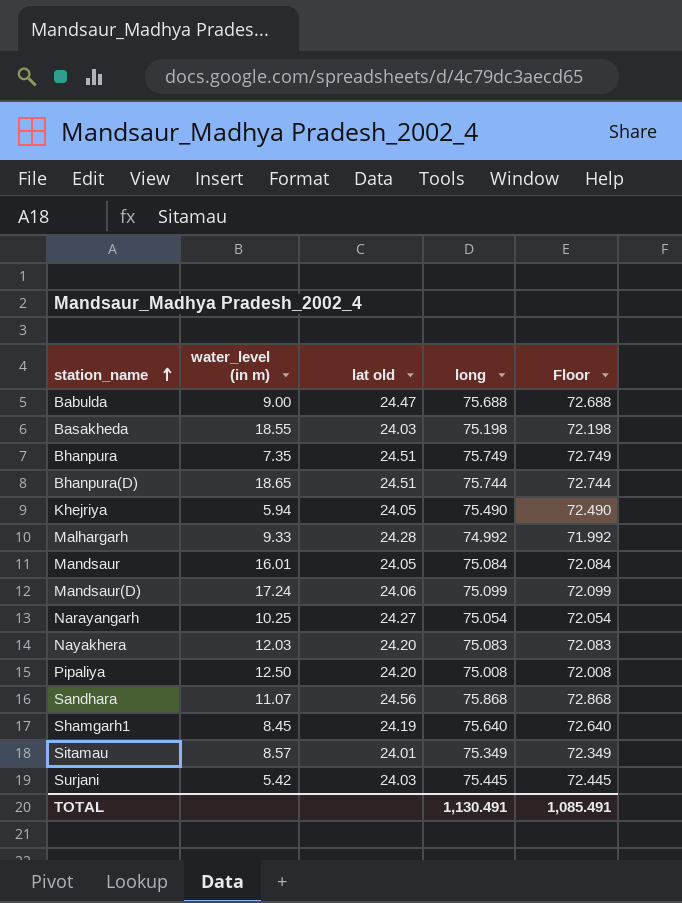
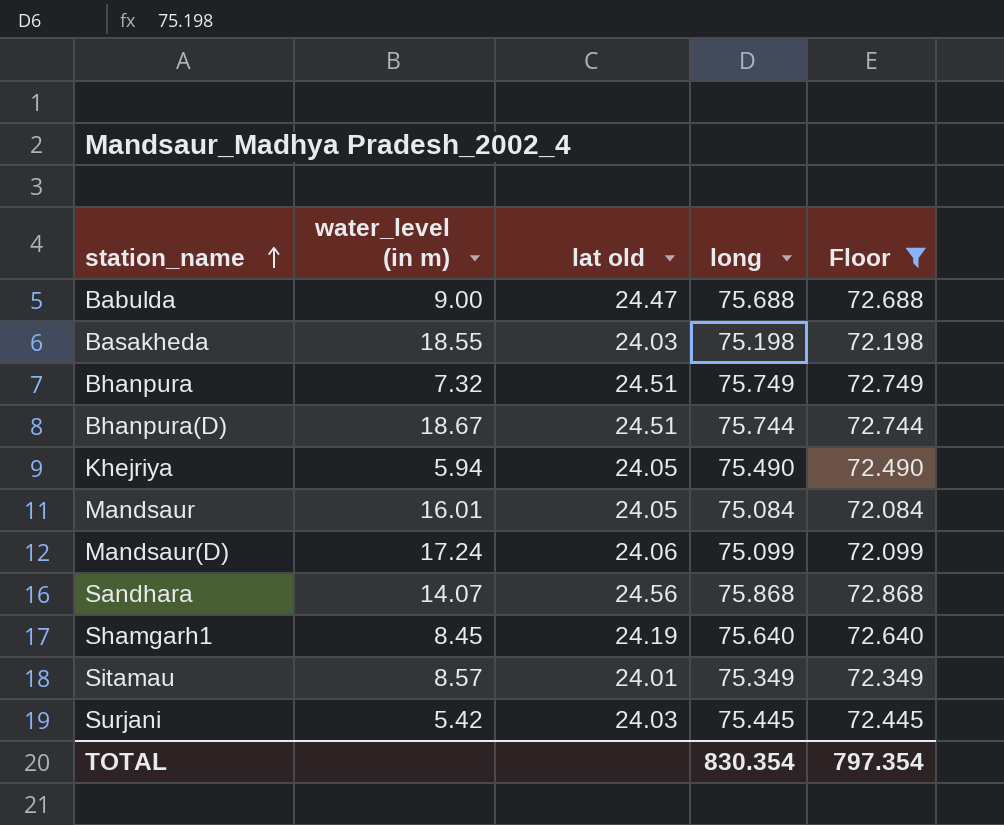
filter: none -> Floor >= 72.084
Bhanpura | water_level (in m): 7.35 -> 7.32
Bhanpura(D) | water_level (in m): 18.65 -> 18.67
Sandhara | water_level (in m): 11.07 -> 14.07
TOTAL | long: 1,130.491 -> 830.354
TOTAL | Floor: 1,085.491 -> 797.354

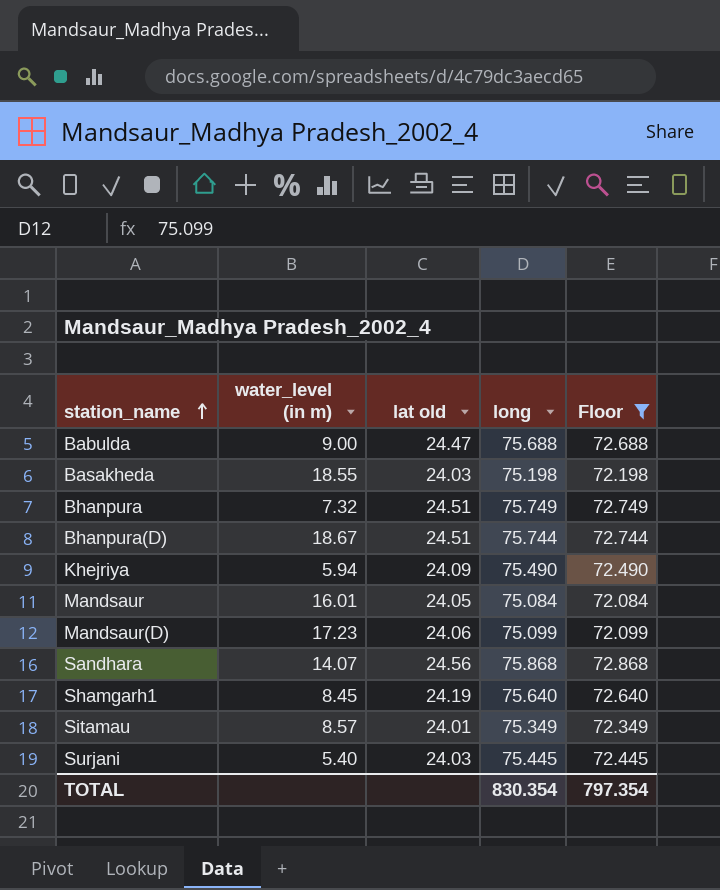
Khejriya | lat old: 24.05 -> 24.09
Mandsaur(D) | water_level (in m): 17.24 -> 17.23
Surjani | water_level (in m): 5.42 -> 5.40

